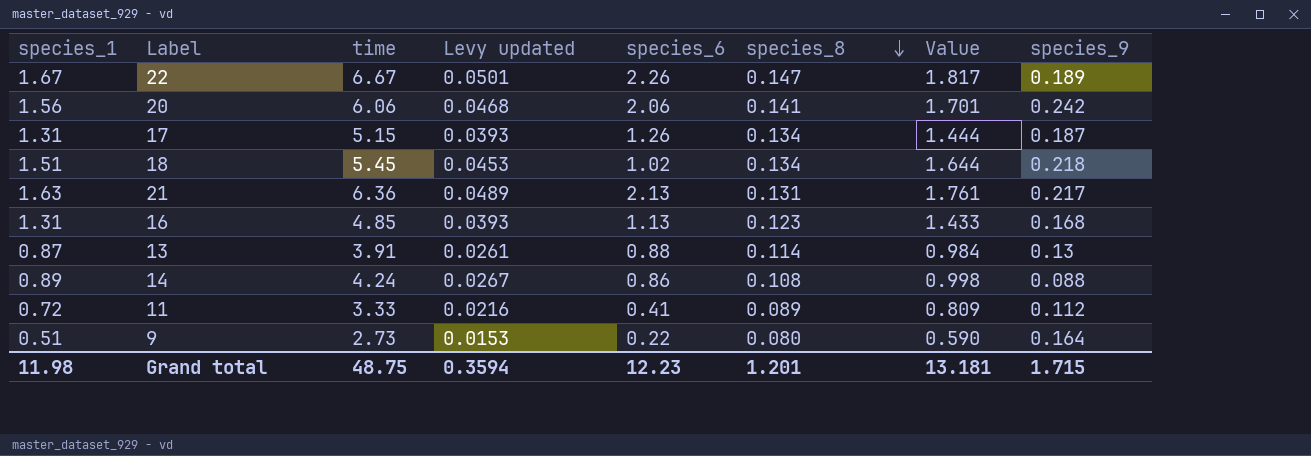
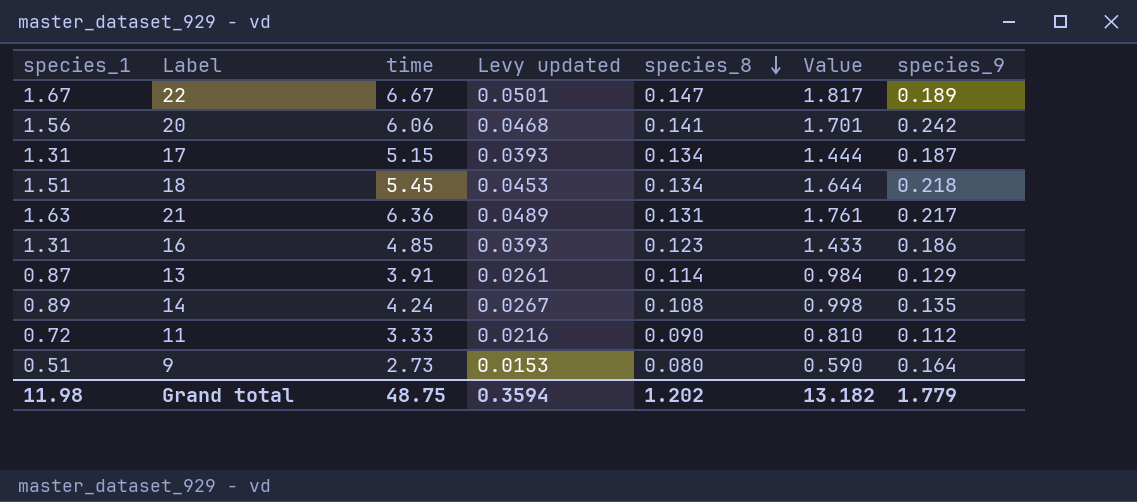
column species_6 | position: 5 -> none
16 | species_9: 0.168 -> 0.186
13 | species_9: 0.13 -> 0.129
14 | species_9: 0.088 -> 0.135
11 | species_8: 0.089 -> 0.090
11 | Value: 0.809 -> 0.810
Grand total | species_8: 1.201 -> 1.202
Grand total | Value: 13.181 -> 13.182
Grand total | species_9: 1.715 -> 1.779

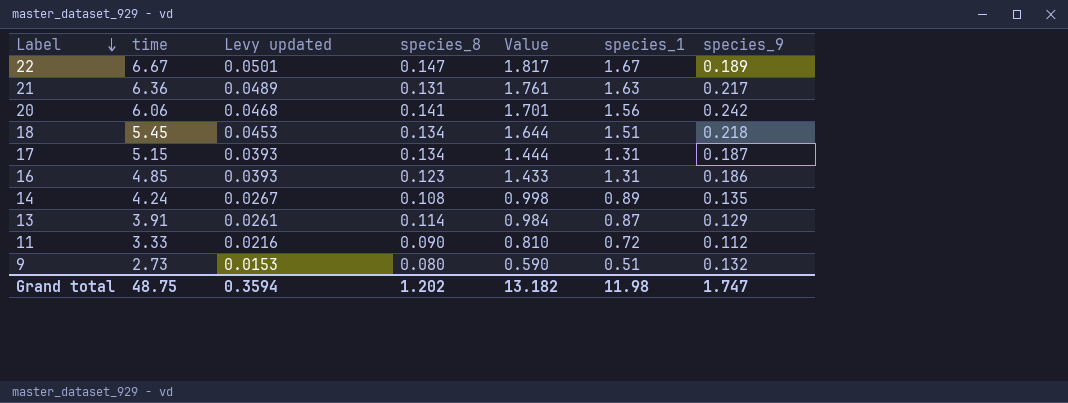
row order: species_8 descending -> Label descending
column species_1 | position: 1 -> 6
9 | species_9: 0.164 -> 0.132
Grand total | species_9: 1.779 -> 1.747

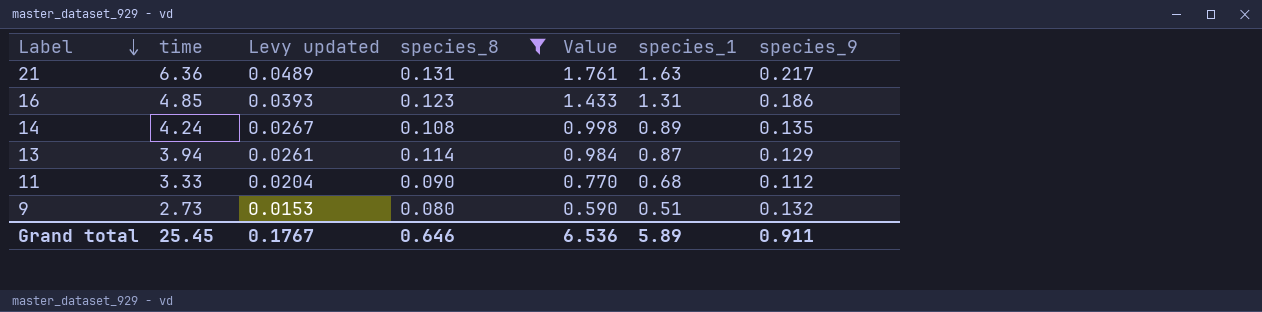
filter: none -> species_8 <= 0.131
13 | time: 3.91 -> 3.94
11 | Levy updated: 0.0216 -> 0.0204
11 | Value: 0.810 -> 0.770
11 | species_1: 0.72 -> 0.68
Grand total | time: 48.75 -> 25.45
Grand total | Levy updated: 0.3594 -> 0.1767
Grand total | species_8: 1.202 -> 0.646
Grand total | Value: 13.182 -> 6.536
Grand total | species_1: 11.98 -> 5.89
Grand total | species_9: 1.747 -> 0.911

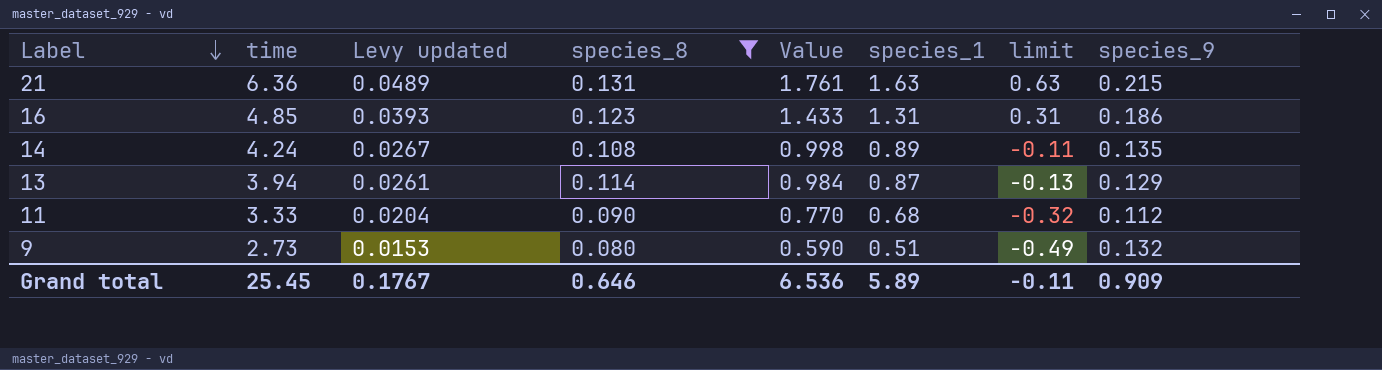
column limit | formula: none -> [species_1] - 1
21 | species_9: 0.217 -> 0.215
Grand total | species_9: 0.911 -> 0.909

